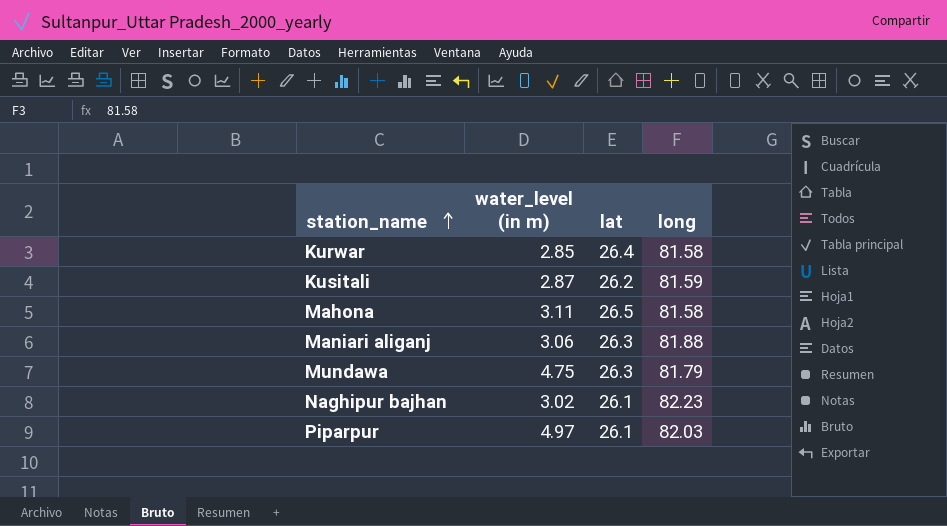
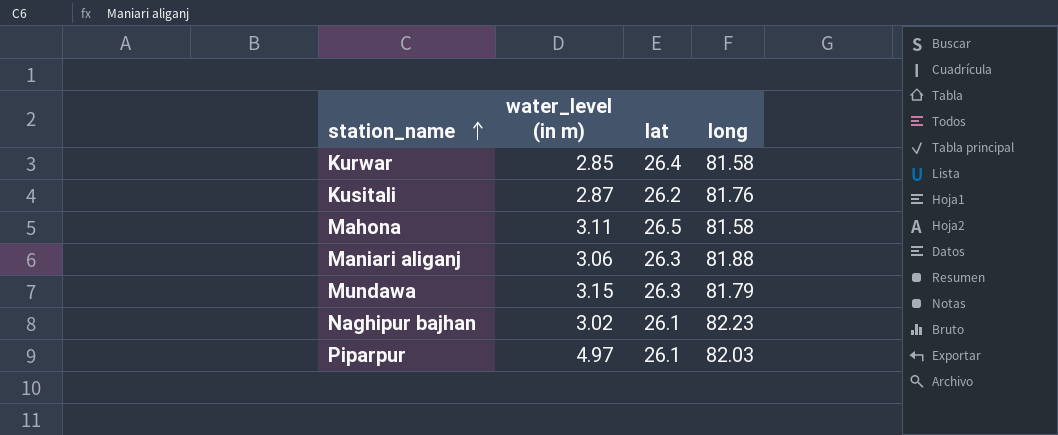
Kusitali | long: 81.59 -> 81.76
Mundawa | water_level (in m): 4.75 -> 3.15

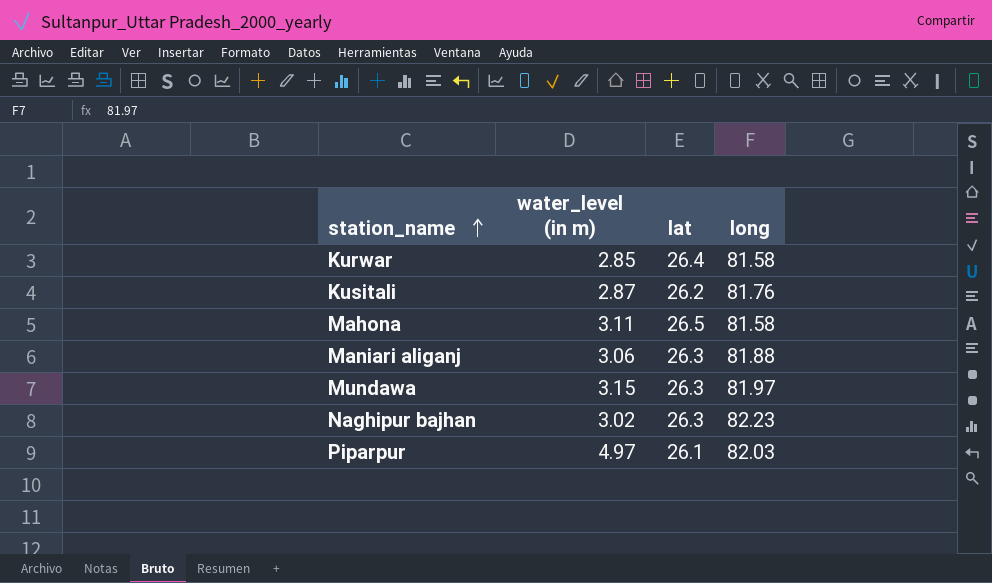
Mundawa | long: 81.79 -> 81.97
Naghipur bajhan | lat: 26.1 -> 26.3

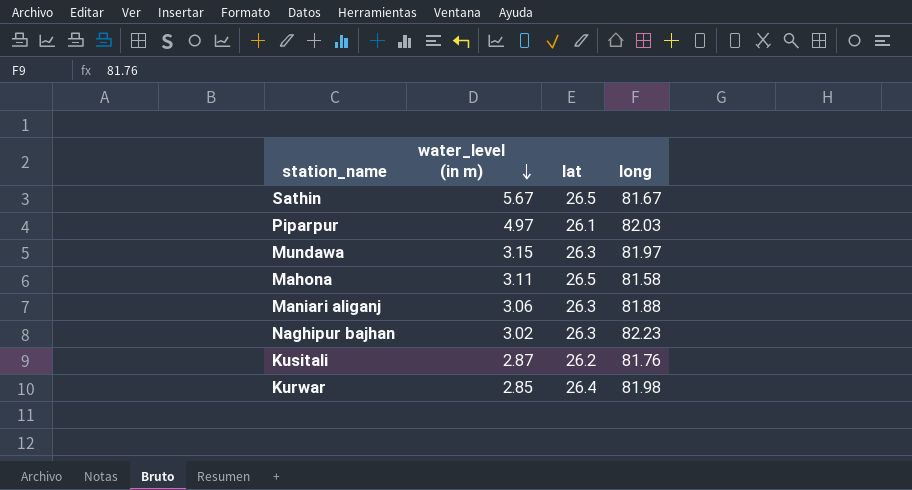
row order: station_name ascending -> water_level (in m) descending
row Sathin: none -> 5.67 | 26.5 | 81.67
Kurwar | long: 81.58 -> 81.98

